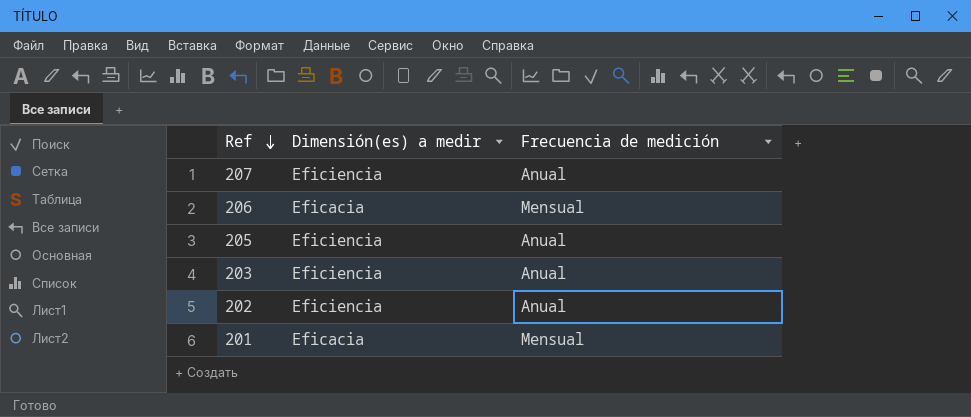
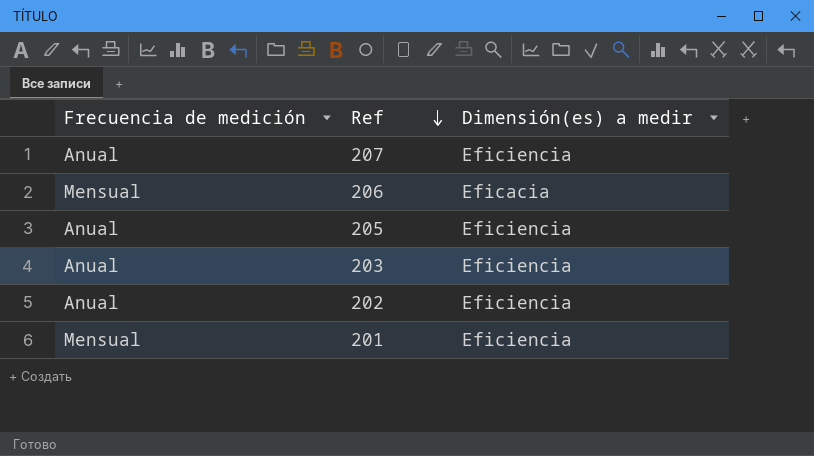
column Frecuencia de medición | position: 3 -> 1
201 | Dimensión(es) a medir: Eficacia -> Eficiencia

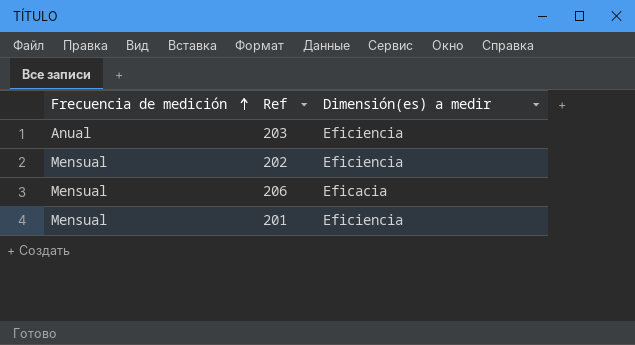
row order: Ref descending -> Frecuencia de medición ascending
row 207: Anual | Eficiencia -> none
row 205: Anual | Eficiencia -> none
202 | Frecuencia de medición: Anual -> Mensual

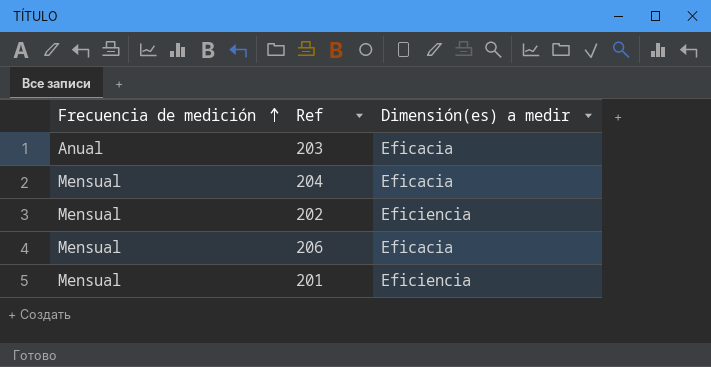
203 | Dimensión(es) a medir: Eficiencia -> Eficacia
row 204: none -> Mensual | Eficacia

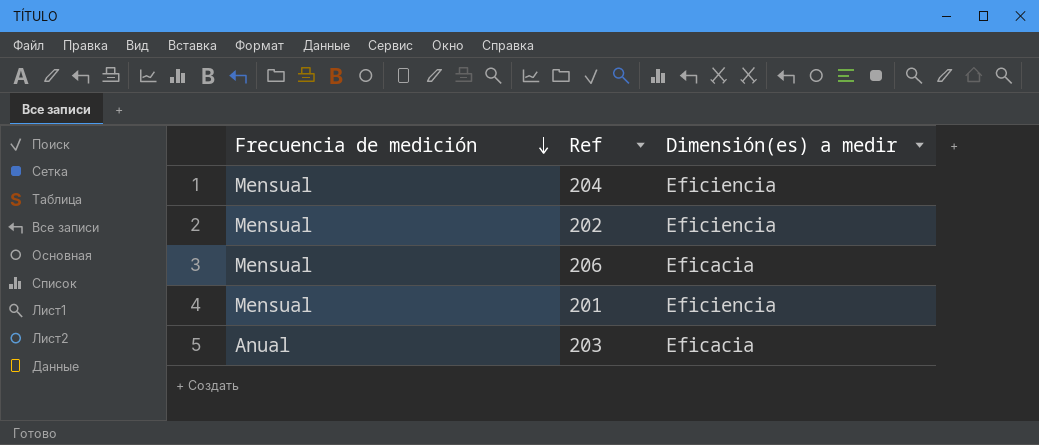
row order: Frecuencia de medición ascending -> Frecuencia de medición descending
204 | Dimensión(es) a medir: Eficacia -> Eficiencia

